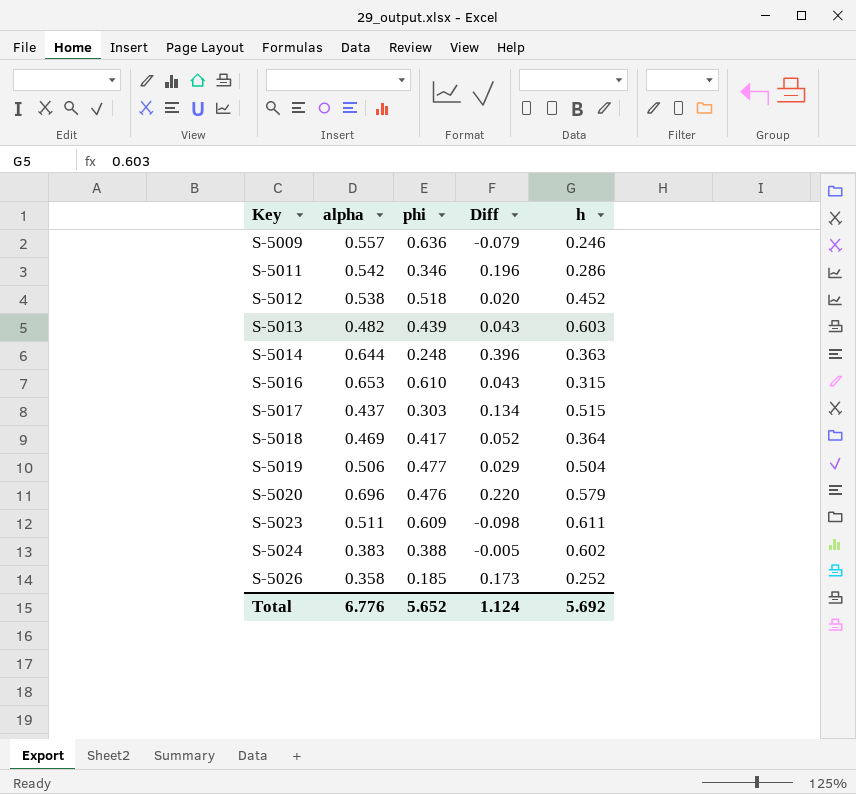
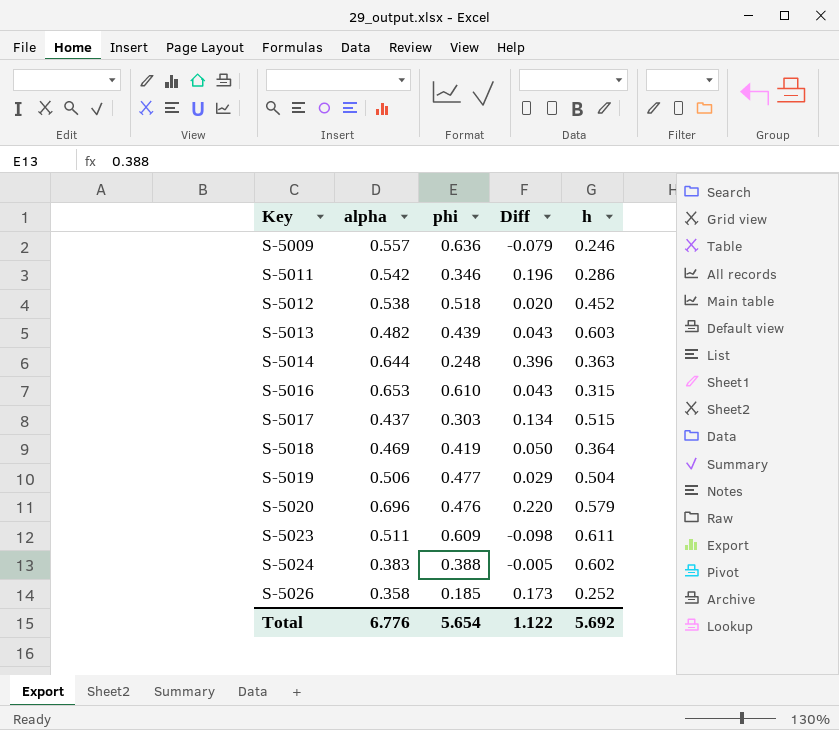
S-5018 | phi: 0.417 -> 0.419
S-5018 | Diff: 0.052 -> 0.050
Total | phi: 5.652 -> 5.654
Total | Diff: 1.124 -> 1.122

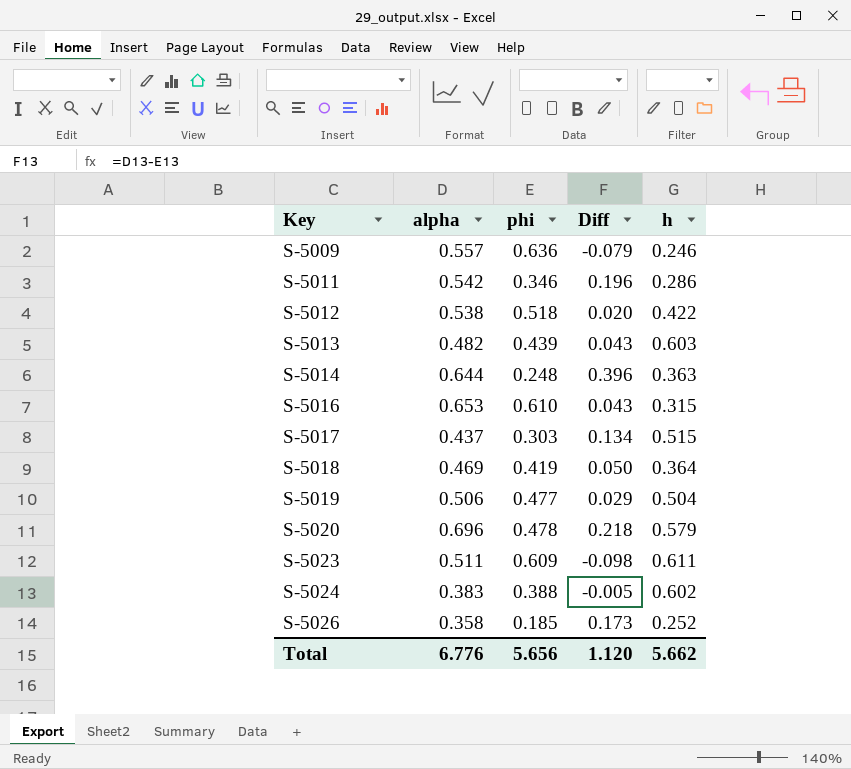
S-5012 | h: 0.452 -> 0.422
S-5020 | phi: 0.476 -> 0.478
S-5020 | Diff: 0.220 -> 0.218
Total | phi: 5.654 -> 5.656
Total | Diff: 1.122 -> 1.120
Total | h: 5.692 -> 5.662

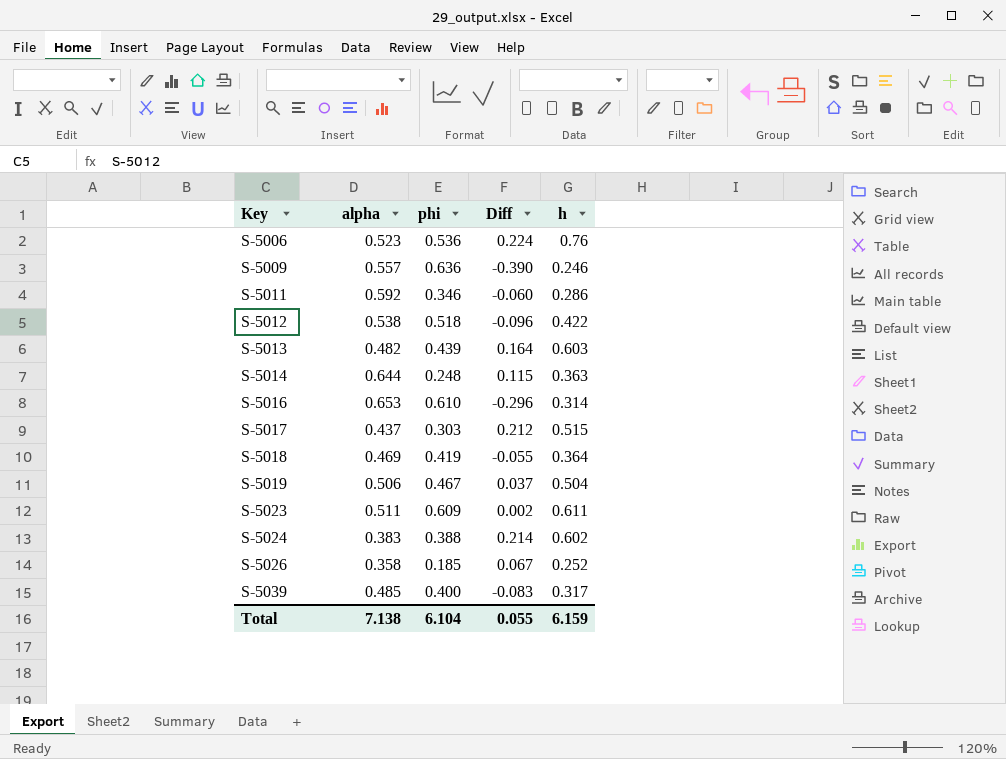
column Diff | formula: [alpha] - [phi] -> [h] - [phi]
row S-5020: 0.696 | 0.478 | 0.218 | 0.579 -> none
row S-5006: none -> 0.523 | 0.536 | 0.224 | 0.76
S-5011 | alpha: 0.542 -> 0.592
S-5016 | h: 0.315 -> 0.314
S-5019 | phi: 0.477 -> 0.467
row S-5039: none -> 0.485 | 0.400 | -0.083 | 0.317
Total | alpha: 6.776 -> 7.138
Total | phi: 5.656 -> 6.104
Total | Diff: 1.120 -> 0.055
Total | h: 5.662 -> 6.159

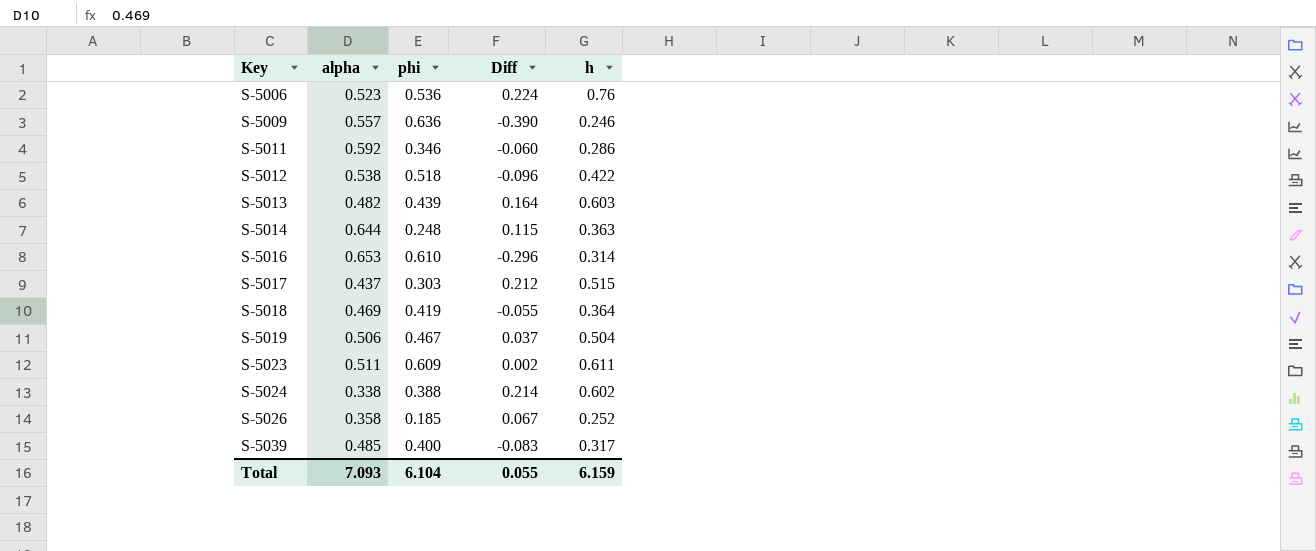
S-5024 | alpha: 0.383 -> 0.338
Total | alpha: 7.138 -> 7.093

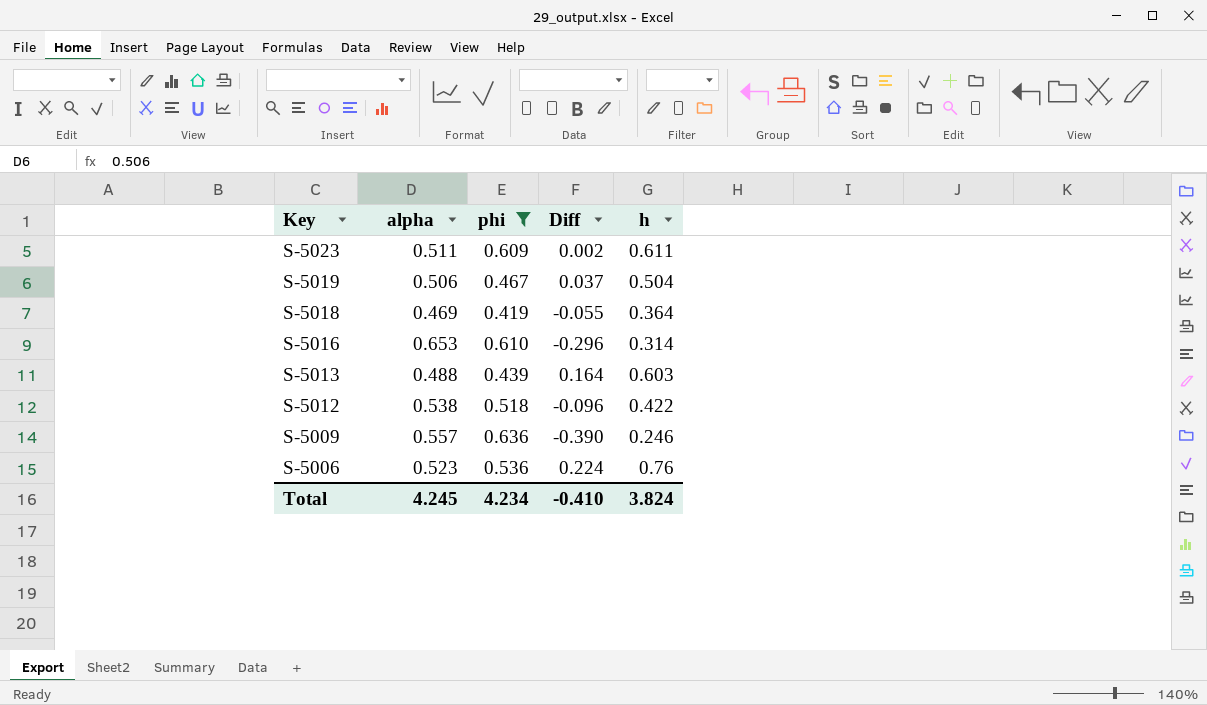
filter: none -> phi >= 0.419
row order: Key ascending -> Key descending
S-5013 | alpha: 0.482 -> 0.488
Total | alpha: 7.093 -> 4.245
Total | phi: 6.104 -> 4.234
Total | Diff: 0.055 -> -0.410
Total | h: 6.159 -> 3.824

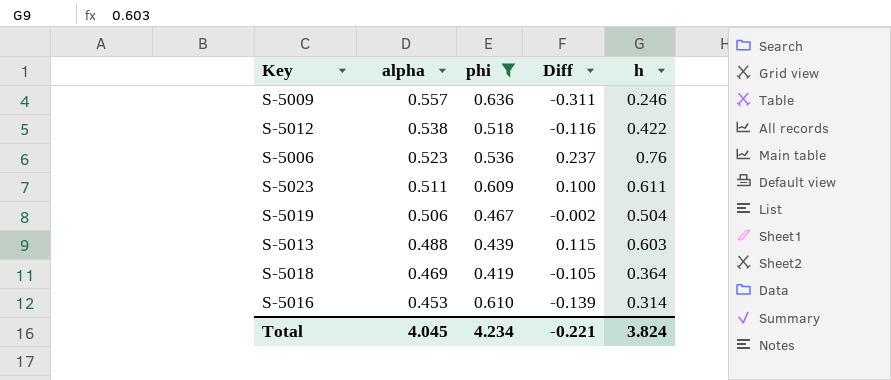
row order: Key descending -> alpha descending
column Diff | formula: [h] - [phi] -> [h] - [alpha]
S-5016 | alpha: 0.653 -> 0.453
Total | alpha: 4.245 -> 4.045
Total | Diff: -0.410 -> -0.221

